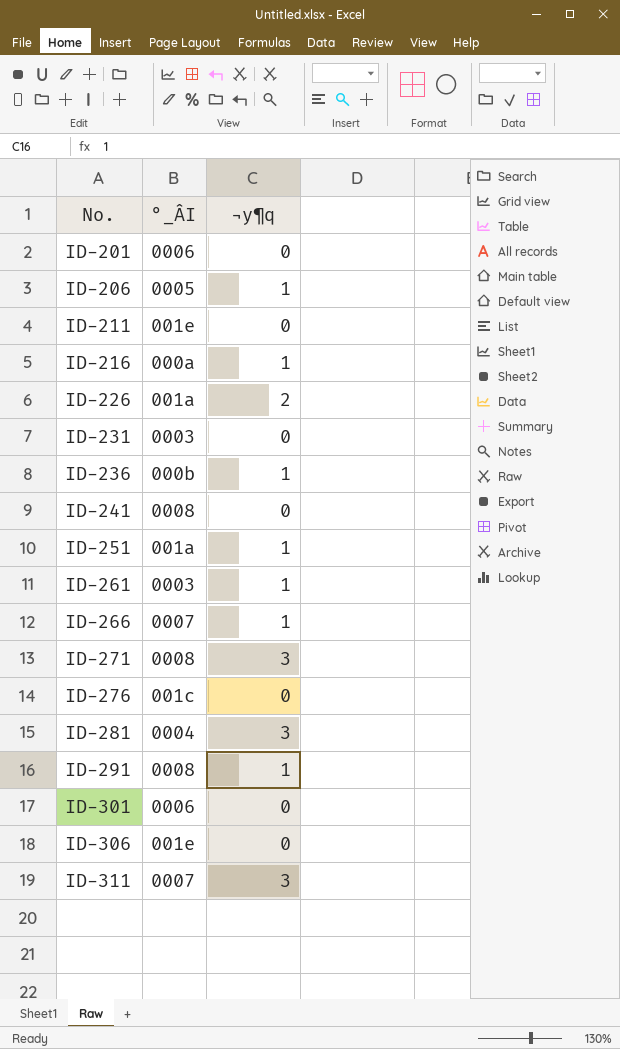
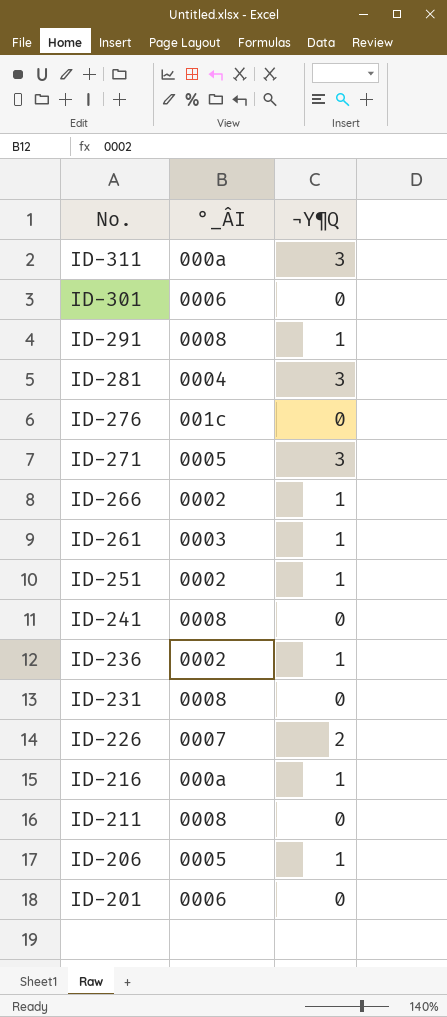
row order: No. ascending -> No. descending
column name: ¬y¶q -> ¬Y¶Q
row ID-306: 001e | 0 -> none
ID-311 | °_ÂI: 0007 -> 000a
ID-271 | °_ÂI: 0008 -> 0005
ID-266 | °_ÂI: 0007 -> 0002
ID-251 | °_ÂI: 001a -> 0002
ID-236 | °_ÂI: 000b -> 0002
ID-231 | °_ÂI: 0003 -> 0008
ID-226 | °_ÂI: 001a -> 0007
ID-211 | °_ÂI: 001e -> 0008

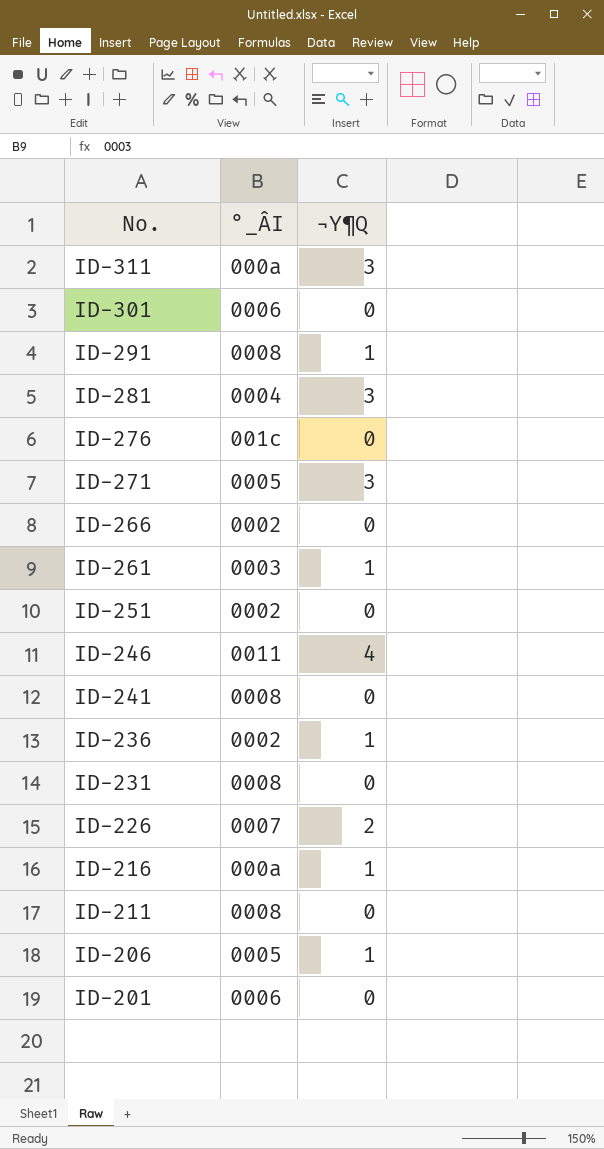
ID-266 | ¬Y¶Q: 1 -> 0
ID-251 | ¬Y¶Q: 1 -> 0
row ID-246: none -> 0011 | 4

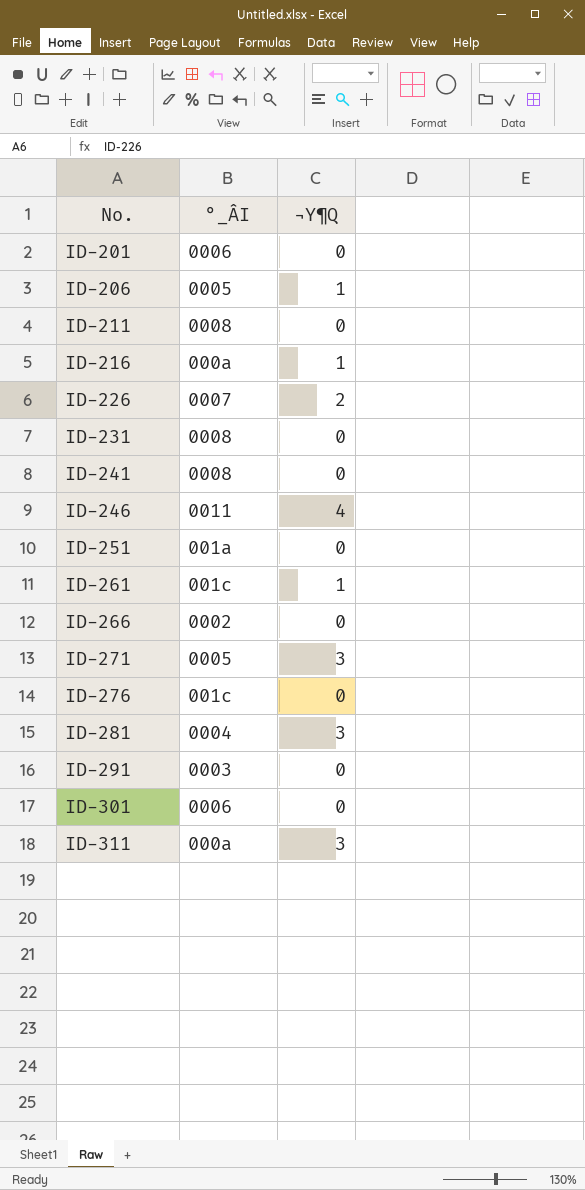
row order: No. descending -> No. ascending
row ID-236: 0002 | 1 -> none
ID-251 | °_ÂI: 0002 -> 001a
ID-261 | °_ÂI: 0003 -> 001c
ID-291 | °_ÂI: 0008 -> 0003
ID-291 | ¬Y¶Q: 1 -> 0

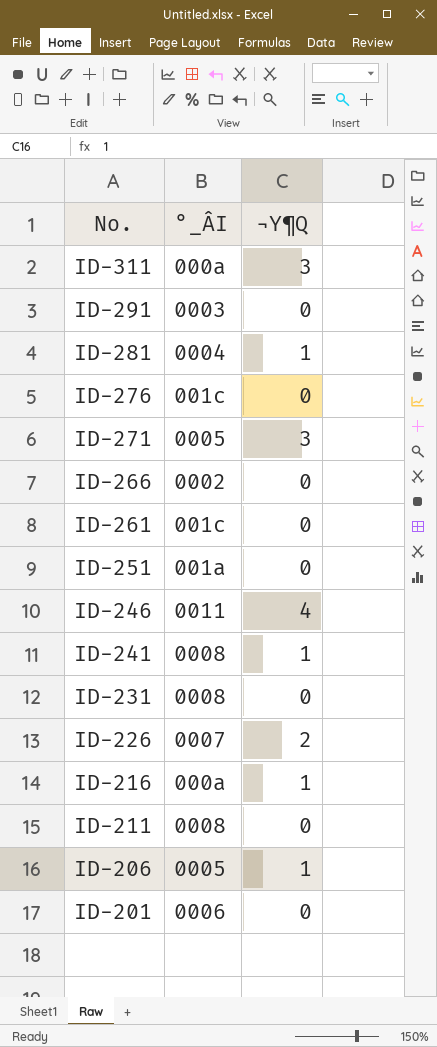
row order: No. ascending -> No. descending
row ID-301: 0006 | 0 -> none
ID-281 | ¬Y¶Q: 3 -> 1
ID-261 | ¬Y¶Q: 1 -> 0
ID-241 | ¬Y¶Q: 0 -> 1

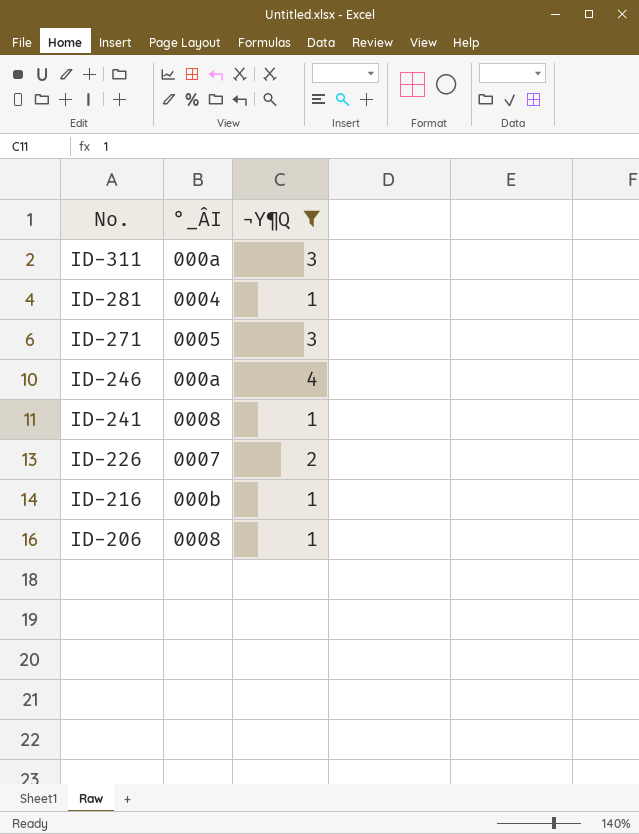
filter: none -> ¬Y¶Q != 0
ID-246 | °_ÂI: 0011 -> 000a
ID-216 | °_ÂI: 000a -> 000b
ID-206 | °_ÂI: 0005 -> 0008

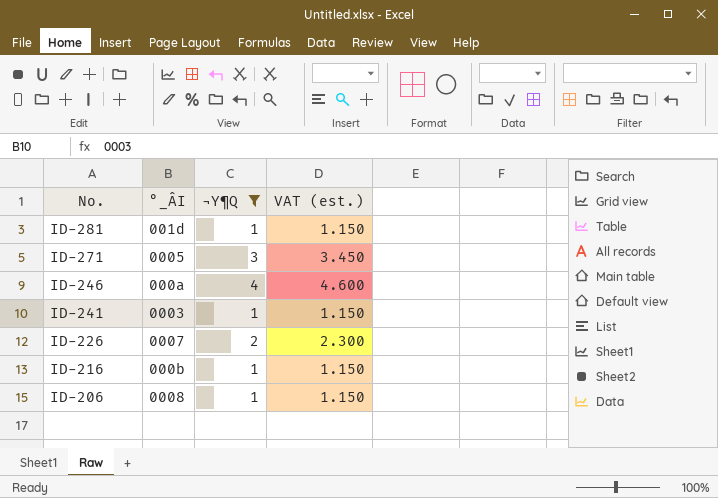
column VAT (est.) | formula: none -> [¬Y¶Q] * 1.15
row ID-311: 000a | 3 -> none
ID-281 | °_ÂI: 0004 -> 001d
ID-241 | °_ÂI: 0008 -> 0003

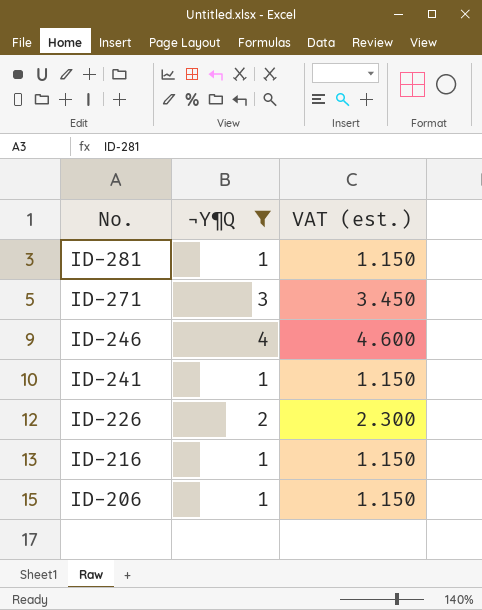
column °_ÂI | position: 2 -> none

